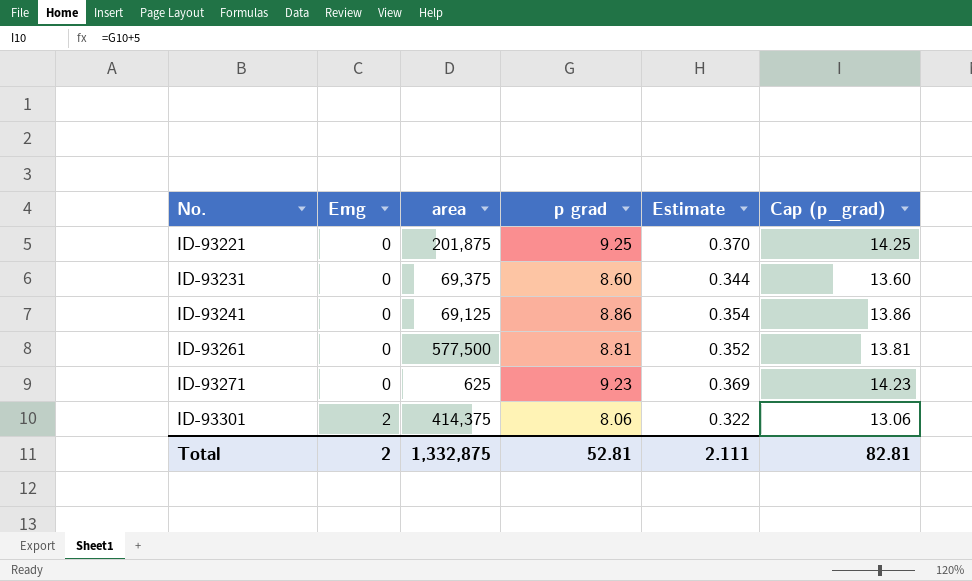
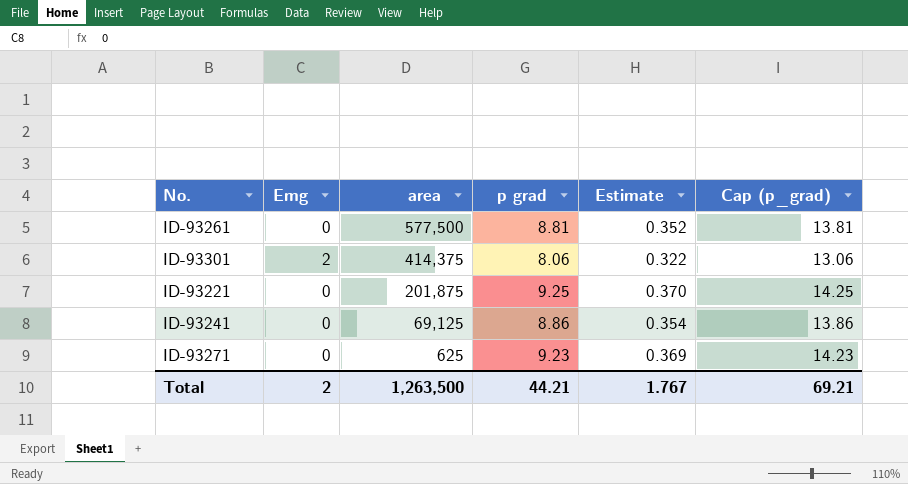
row order: No. ascending -> area descending
row ID-93231: 0 | 69,375 | 8.60 | 0.344 | 13.60 -> none
Total | area: 1,332,875 -> 1,263,500
Total | p grad: 52.81 -> 44.21
Total | Estimate: 2.111 -> 1.767
Total | Cap (p_grad): 82.81 -> 69.21

